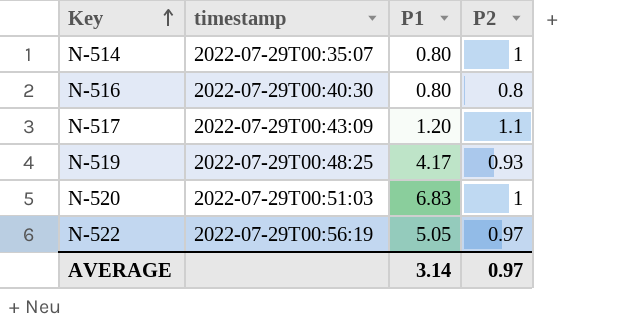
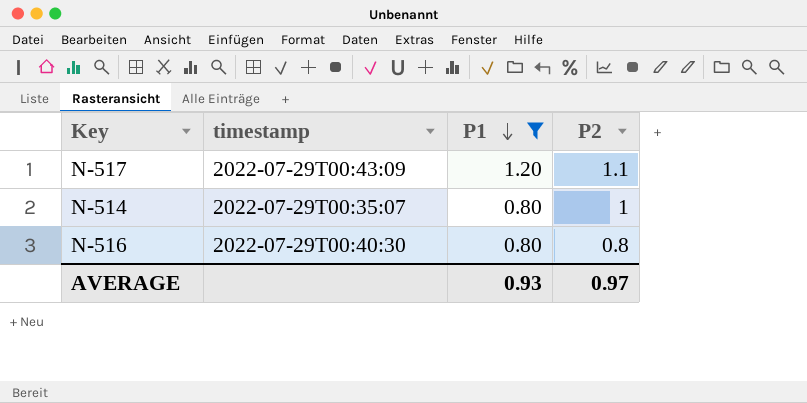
filter: none -> P1 <= 1.20
row order: Key ascending -> P1 descending
AVERAGE | P1: 3.14 -> 0.93

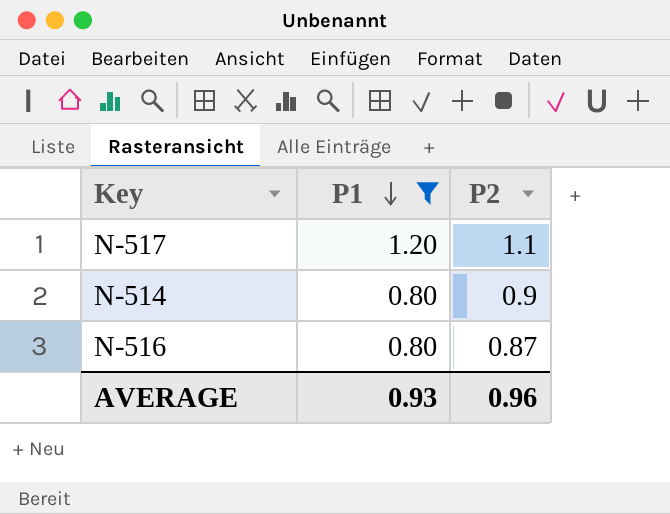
column timestamp | position: 2 -> none
N-514 | P2: 1 -> 0.9
N-516 | P2: 0.8 -> 0.87
AVERAGE | P2: 0.97 -> 0.96

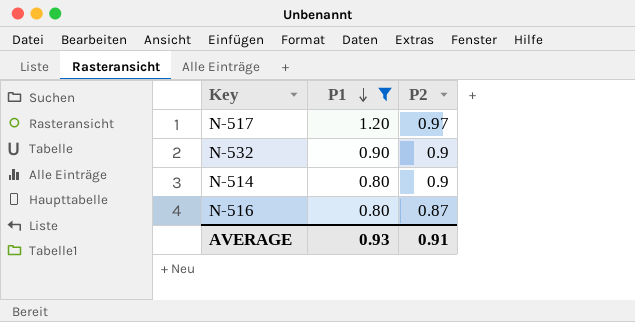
N-517 | P2: 1.1 -> 0.97
row N-532: none -> 0.90 | 0.9
AVERAGE | P2: 0.96 -> 0.91

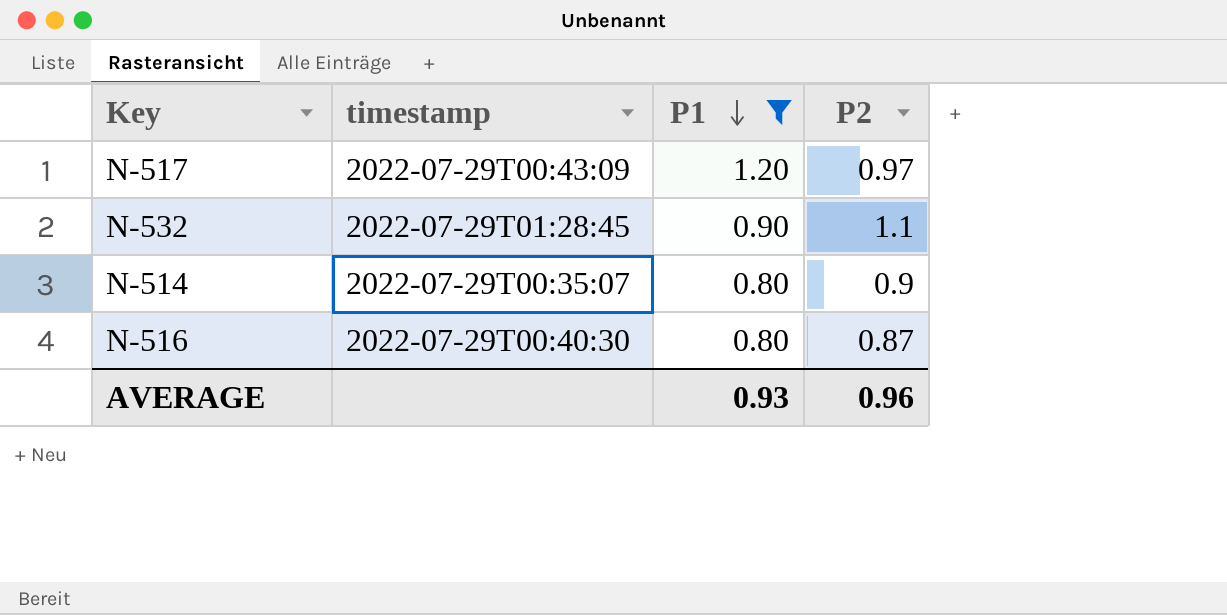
column timestamp | position: none -> 2
N-532 | P2: 0.9 -> 1.1
AVERAGE | P2: 0.91 -> 0.96

